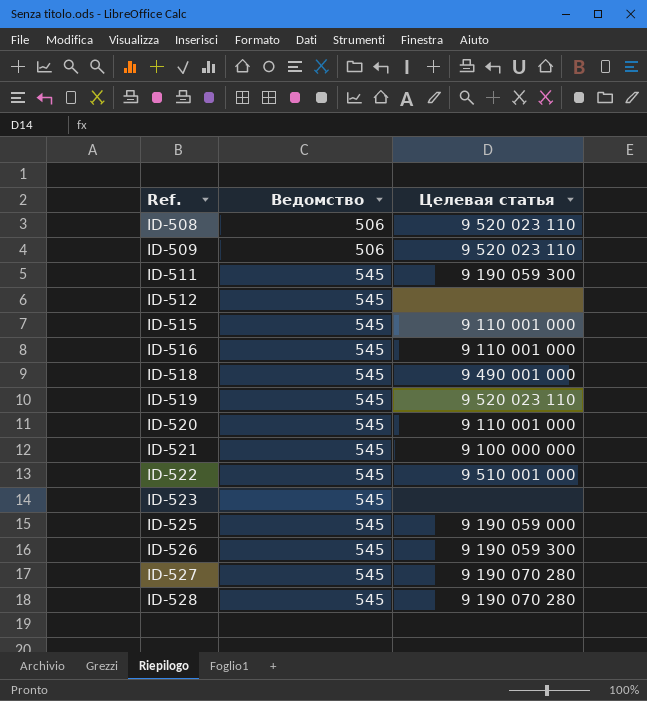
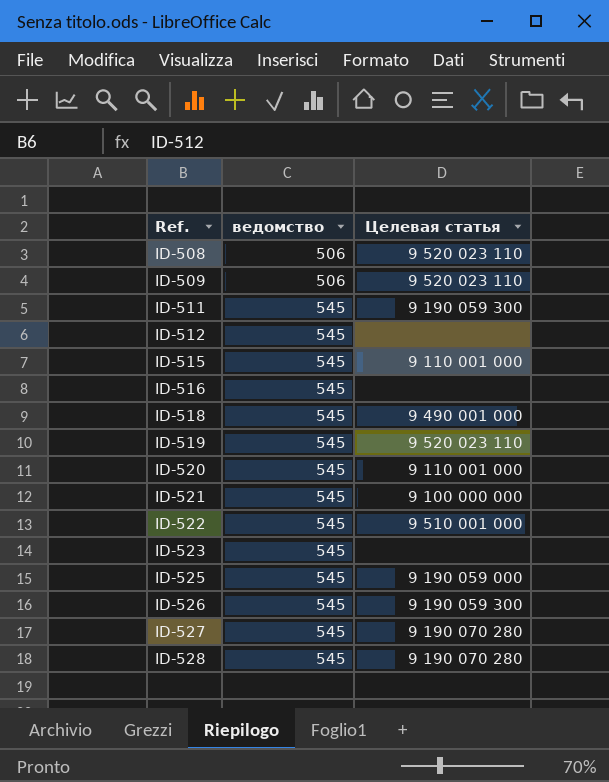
column name: Ведомство -> ведомство
ID-516 | Целевая статья: 9 110 001 000 -> none

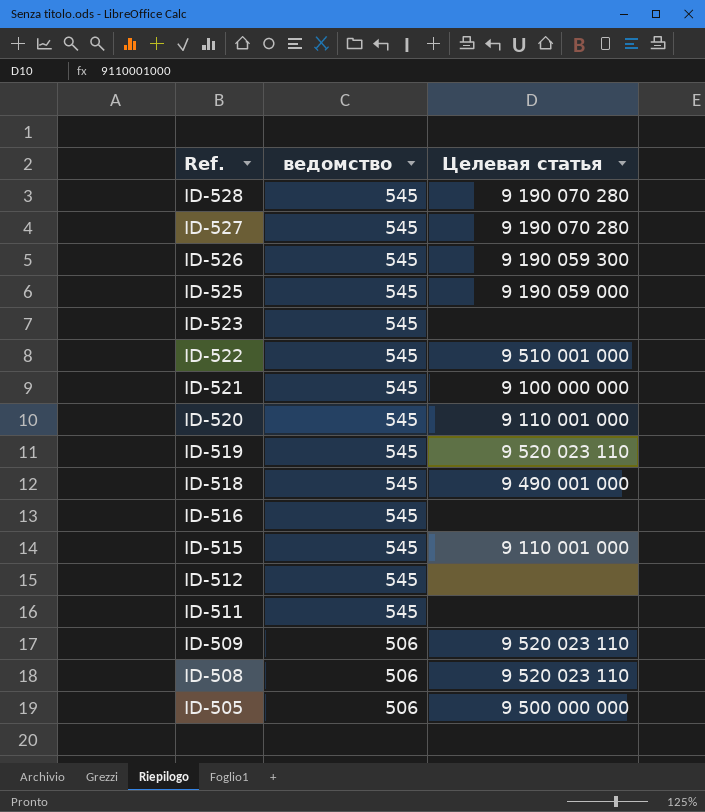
row order: Ref. ascending -> Ref. descending
ID-511 | Целевая статья: 9 190 059 300 -> none
row ID-505: none -> 506 | 9 500 000 000

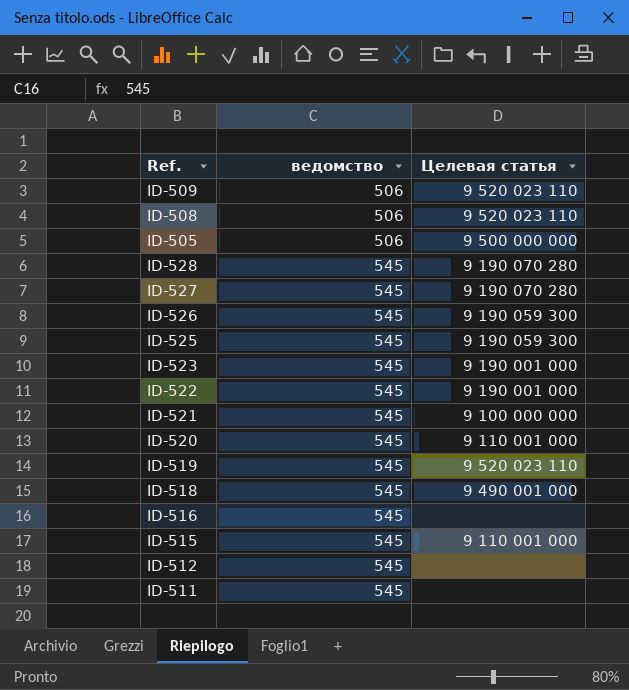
row order: Ref. descending -> ведомство ascending
ID-525 | Целевая статья: 9 190 059 000 -> 9 190 059 300
ID-523 | Целевая статья: none -> 9 190 001 000
ID-522 | Целевая статья: 9 510 001 000 -> 9 190 001 000

